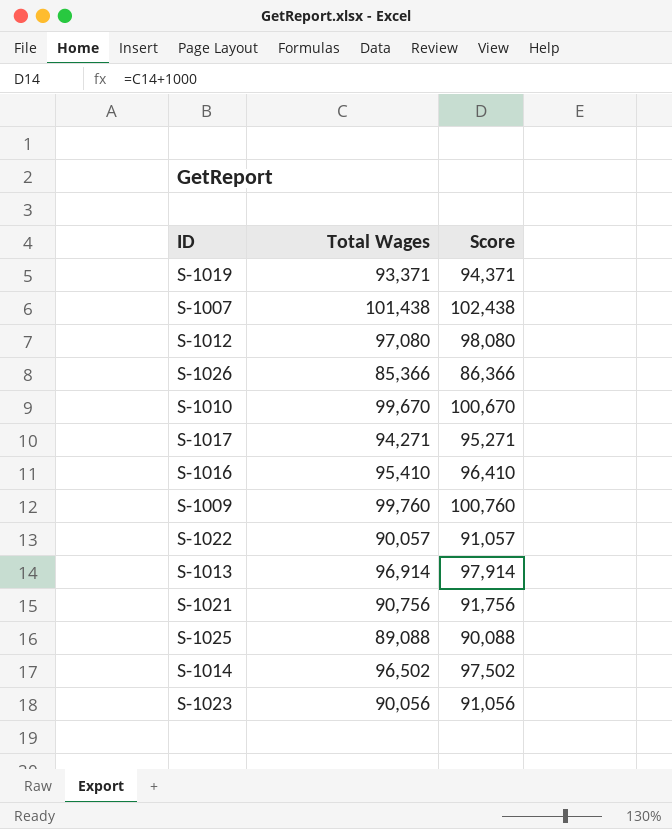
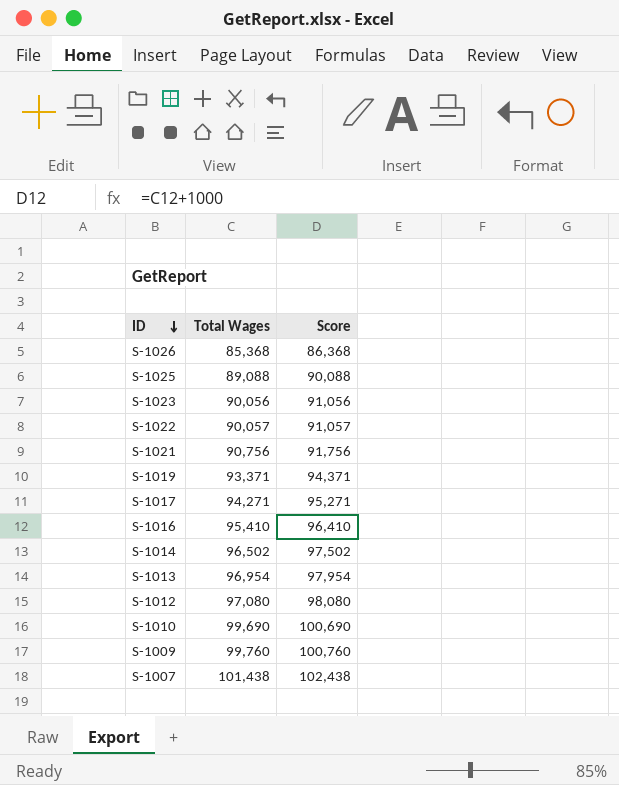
row order: none -> ID descending
S-1026 | Total Wages: 85,366 -> 85,368
S-1026 | Score: 86,366 -> 86,368
S-1013 | Total Wages: 96,914 -> 96,954
S-1013 | Score: 97,914 -> 97,954
S-1010 | Total Wages: 99,670 -> 99,690
S-1010 | Score: 100,670 -> 100,690

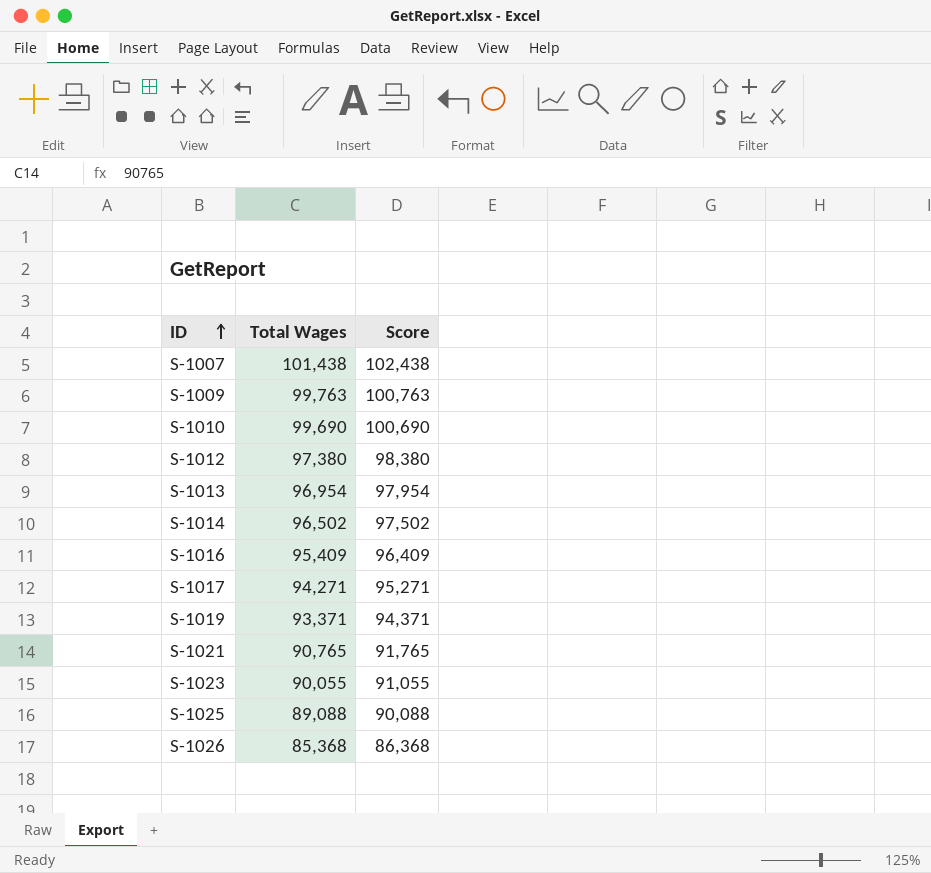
row order: ID descending -> ID ascending
row S-1022: 90,057 | 91,057 -> none
S-1009 | Total Wages: 99,760 -> 99,763
S-1009 | Score: 100,760 -> 100,763
S-1012 | Total Wages: 97,080 -> 97,380
S-1012 | Score: 98,080 -> 98,380
S-1016 | Total Wages: 95,410 -> 95,409
S-1016 | Score: 96,410 -> 96,409
S-1021 | Total Wages: 90,756 -> 90,765
S-1021 | Score: 91,756 -> 91,765
S-1023 | Total Wages: 90,056 -> 90,055
S-1023 | Score: 91,056 -> 91,055

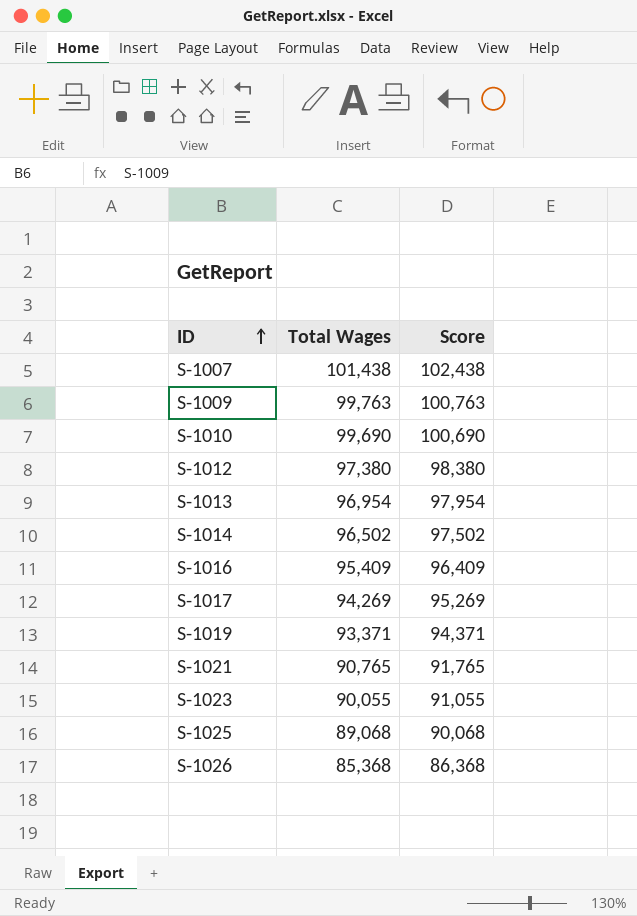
S-1017 | Total Wages: 94,271 -> 94,269
S-1017 | Score: 95,271 -> 95,269
S-1025 | Total Wages: 89,088 -> 89,068
S-1025 | Score: 90,088 -> 90,068

